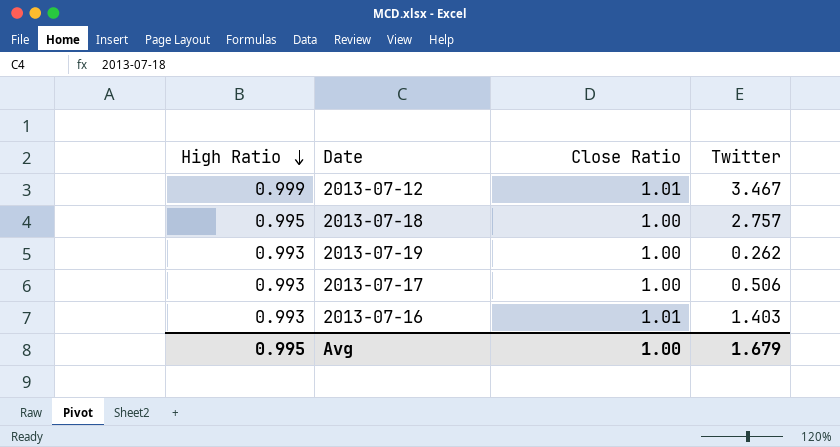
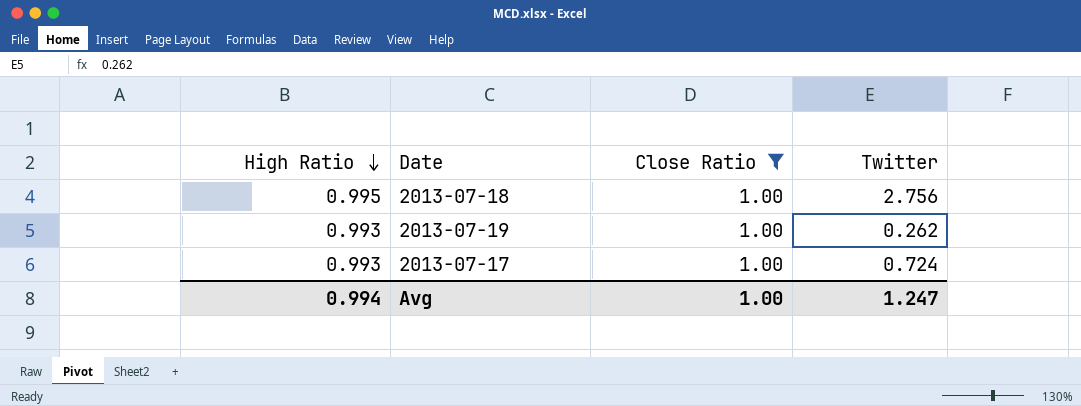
filter: none -> Close Ratio = 1.00
2013-07-18 | Twitter: 2.757 -> 2.756
2013-07-17 | Twitter: 0.506 -> 0.724
Avg | High Ratio: 0.995 -> 0.994
Avg | Twitter: 1.679 -> 1.247

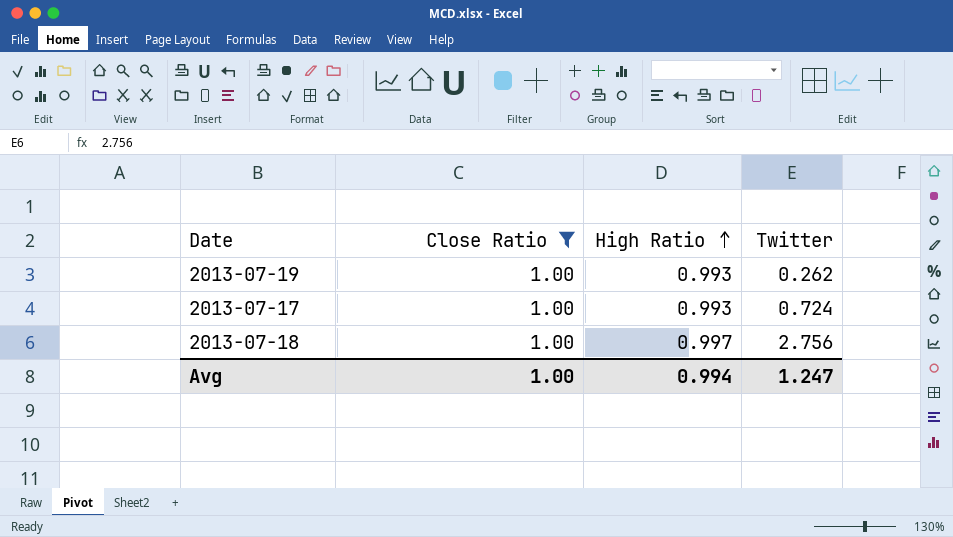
row order: High Ratio descending -> High Ratio ascending
column High Ratio | position: 1 -> 3
2013-07-18 | High Ratio: 0.995 -> 0.997

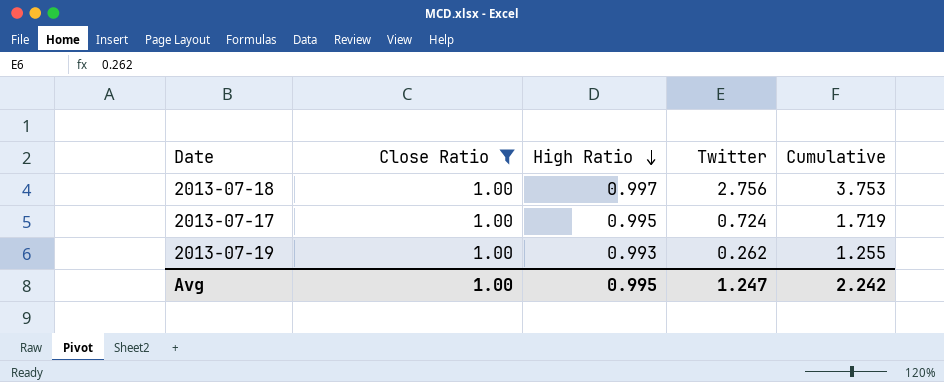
row order: High Ratio ascending -> High Ratio descending
column Cumulative | formula: none -> [High Ratio] + [Twitter]
2013-07-17 | High Ratio: 0.993 -> 0.995
Avg | High Ratio: 0.994 -> 0.995

